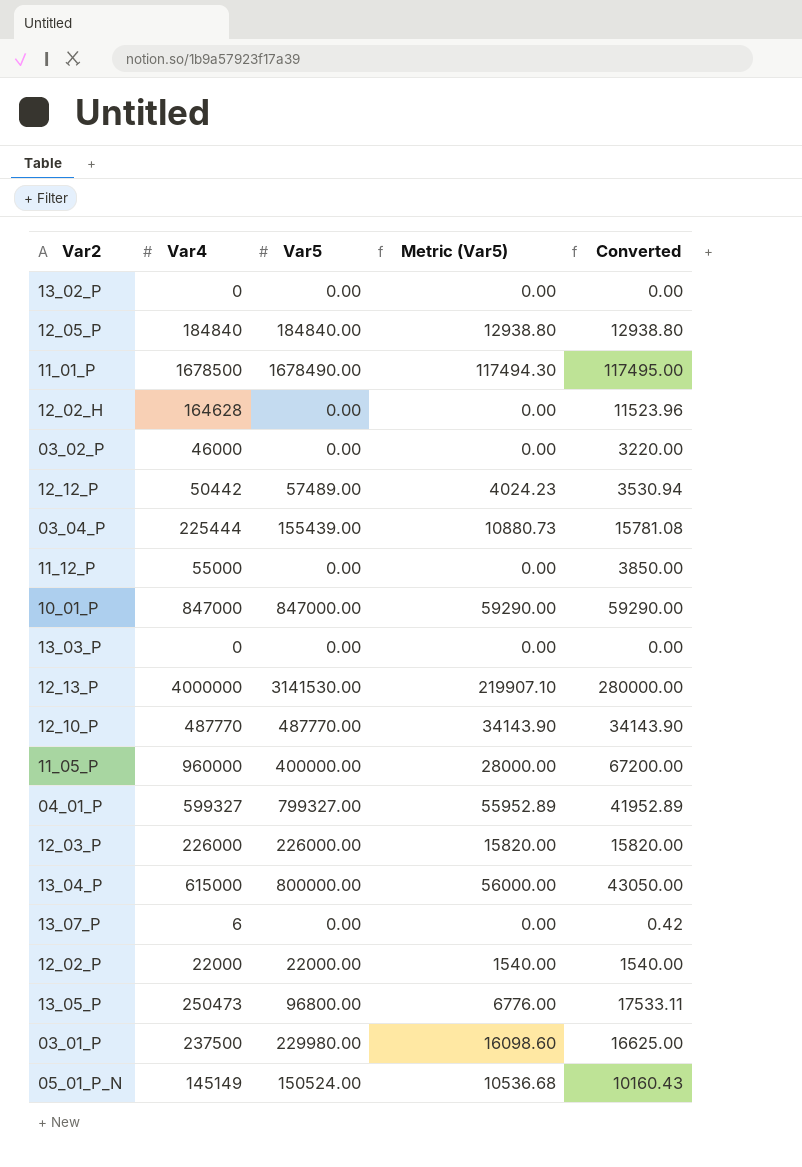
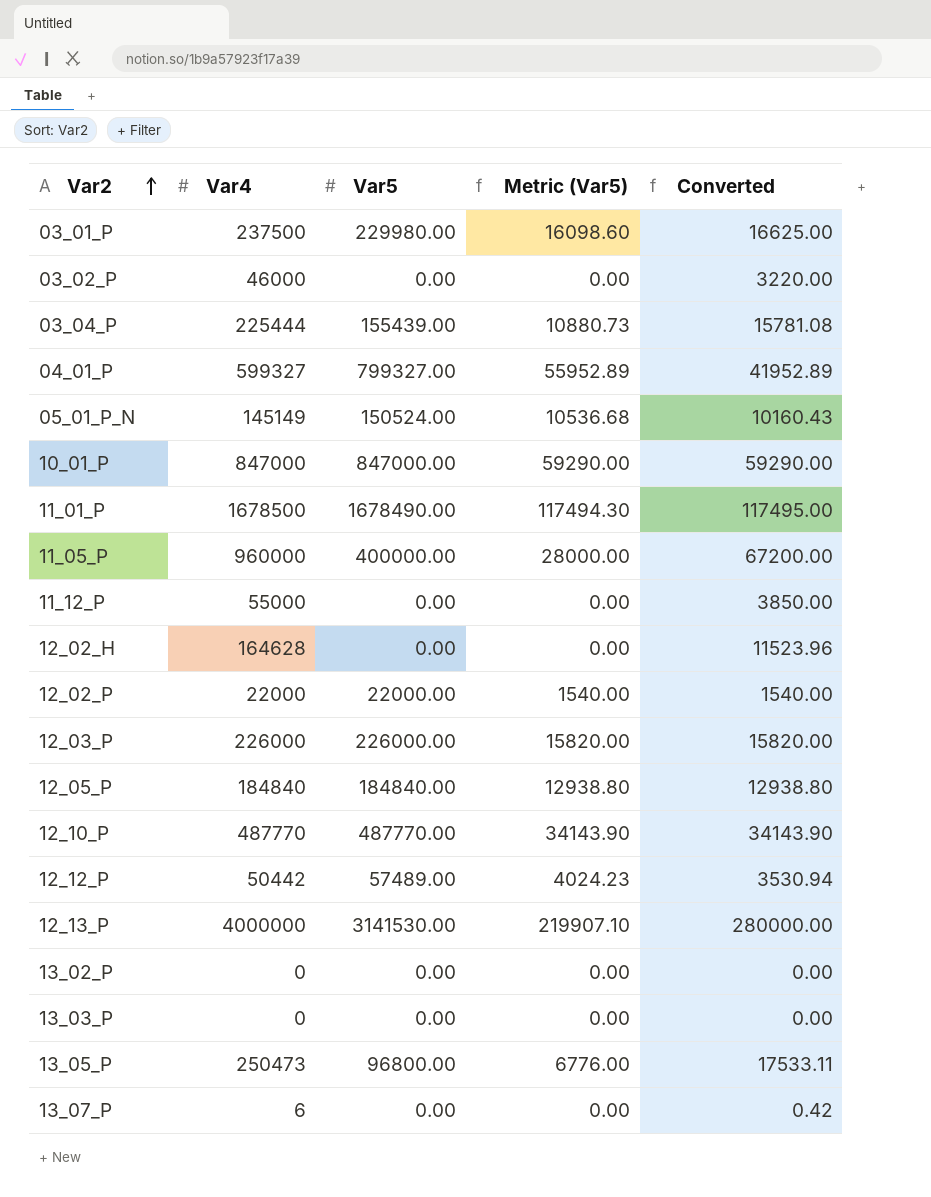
row order: none -> Var2 ascending
row 13_04_P: 615000 | 800000.00 | 56000.00 | 43050.00 -> none

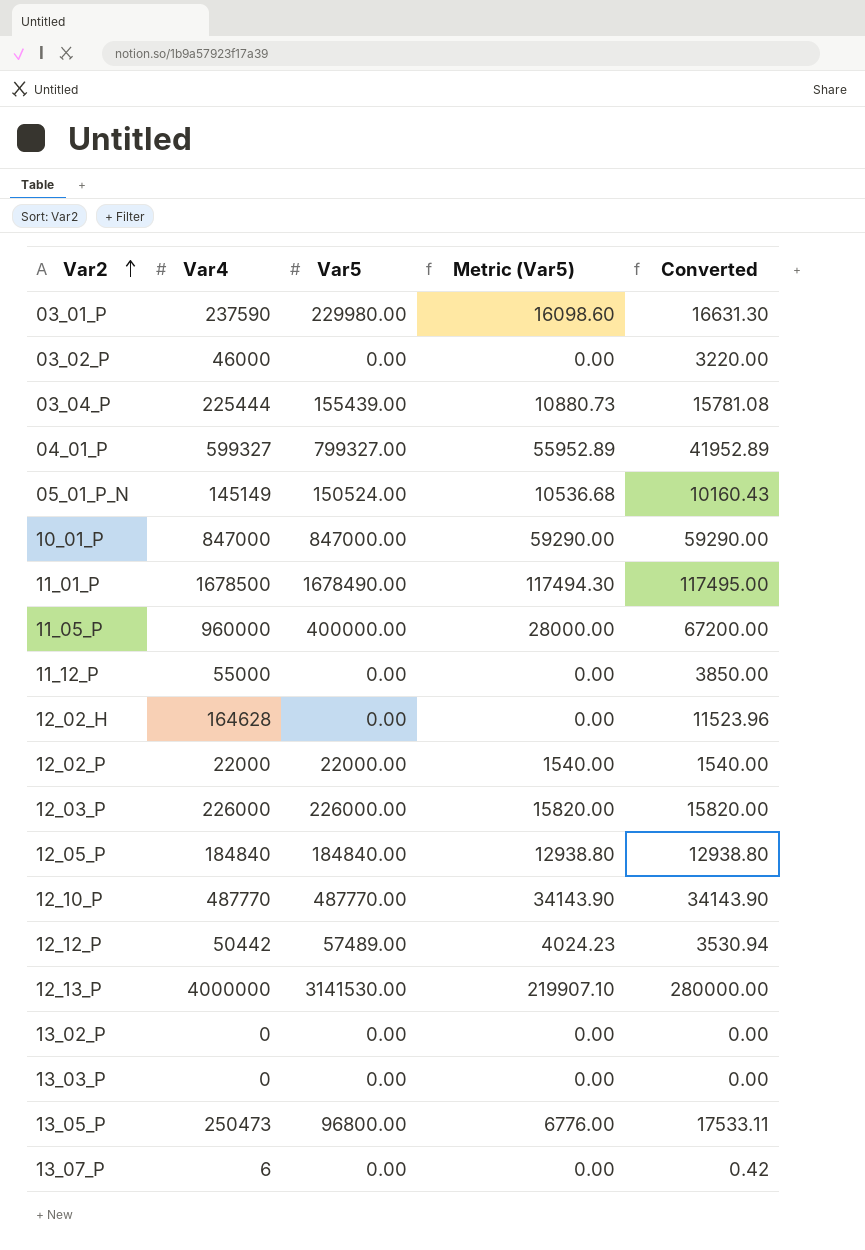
03_01_P | Var4: 237500 -> 237590
03_01_P | Converted: 16625.00 -> 16631.30

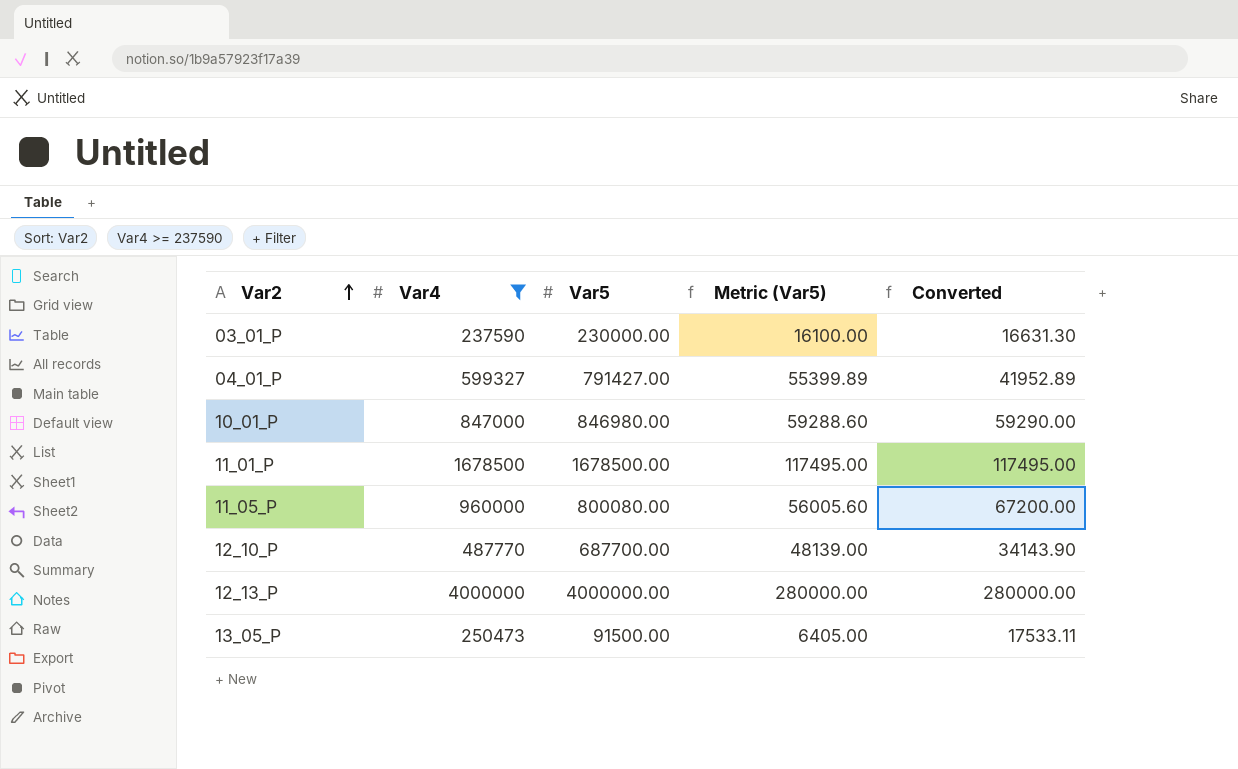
filter: none -> Var4 >= 237590
03_01_P | Var5: 229980.00 -> 230000.00
03_01_P | Metric (Var5): 16098.60 -> 16100.00
04_01_P | Var5: 799327.00 -> 791427.00
04_01_P | Metric (Var5): 55952.89 -> 55399.89
10_01_P | Var5: 847000.00 -> 846980.00
10_01_P | Metric (Var5): 59290.00 -> 59288.60
11_01_P | Var5: 1678490.00 -> 1678500.00
11_01_P | Metric (Var5): 117494.30 -> 117495.00
11_05_P | Var5: 400000.00 -> 800080.00
11_05_P | Metric (Var5): 28000.00 -> 56005.60
12_10_P | Var5: 487770.00 -> 687700.00
12_10_P | Metric (Var5): 34143.90 -> 48139.00
12_13_P | Var5: 3141530.00 -> 4000000.00
12_13_P | Metric (Var5): 219907.10 -> 280000.00
13_05_P | Var5: 96800.00 -> 91500.00
13_05_P | Metric (Var5): 6776.00 -> 6405.00

